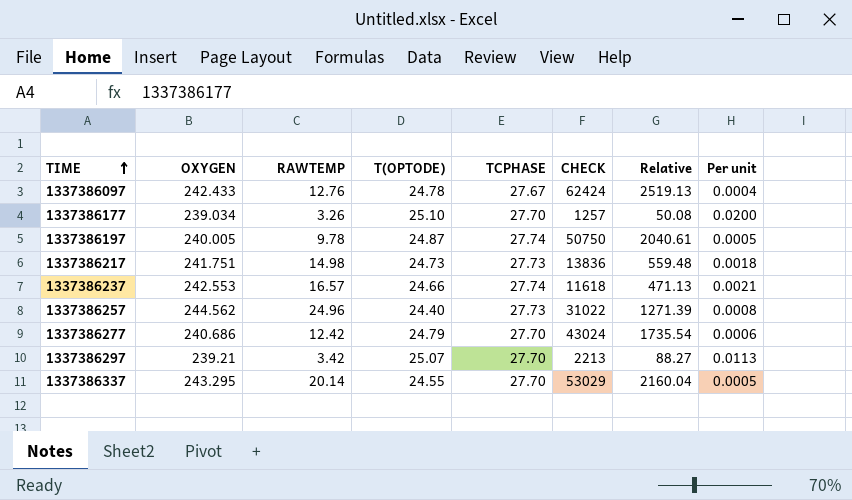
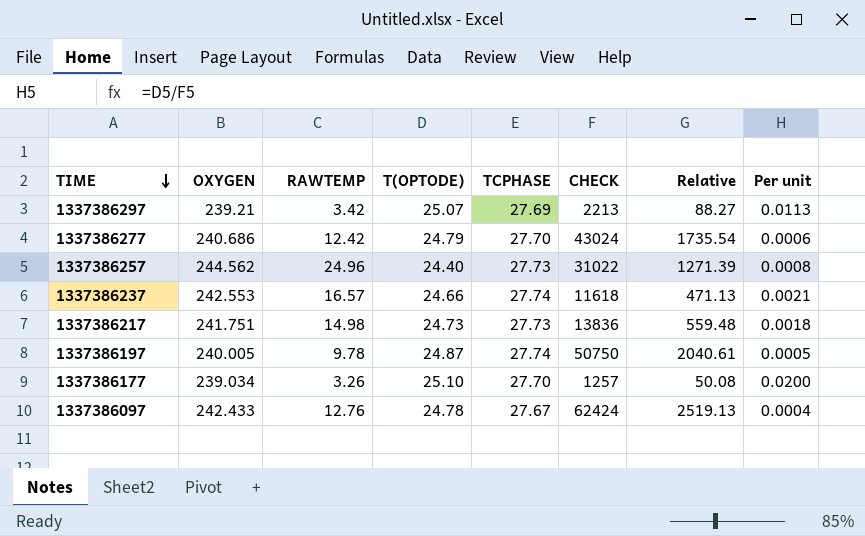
row order: TIME ascending -> TIME descending
row 1337386337: 243.295 | 20.14 | 24.55 | 27.70 | 53029 | 2160.04 | 0.0005 -> none
1337386297 | TCPHASE: 27.70 -> 27.69

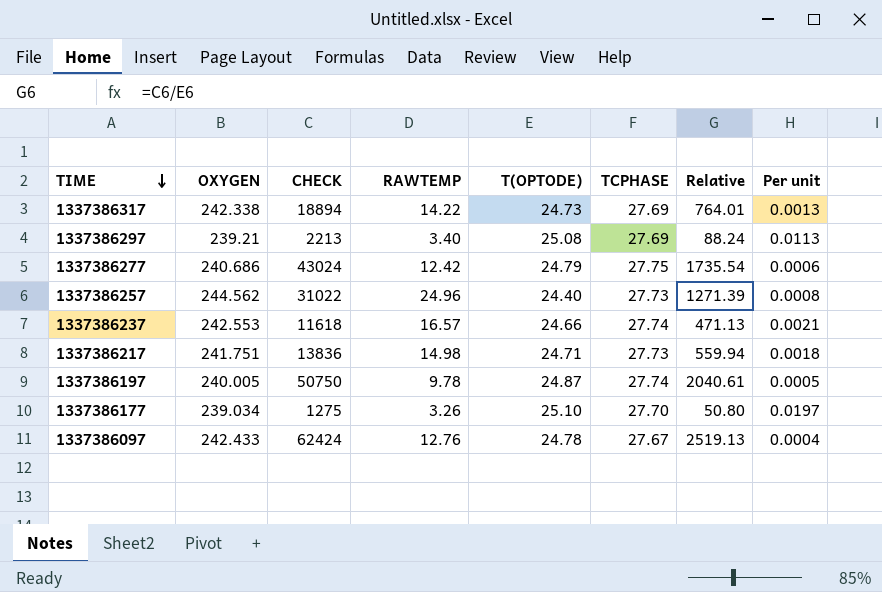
column CHECK | position: 6 -> 3
row 1337386317: none -> 242.338 | 18894 | 14.22 | 24.73 | 27.69 | 764.01 | 0.0013
1337386297 | RAWTEMP: 3.42 -> 3.40
1337386297 | T(OPTODE): 25.07 -> 25.08
1337386297 | Relative: 88.27 -> 88.24
1337386277 | TCPHASE: 27.70 -> 27.75
1337386217 | T(OPTODE): 24.73 -> 24.71
1337386217 | Relative: 559.48 -> 559.94
1337386177 | CHECK: 1257 -> 1275
1337386177 | Relative: 50.08 -> 50.80
1337386177 | Per unit: 0.0200 -> 0.0197

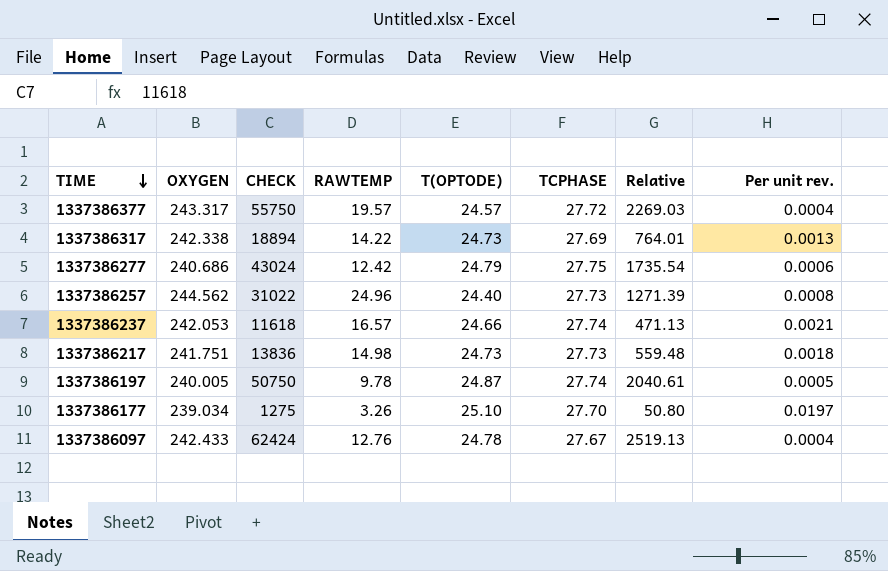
column name: Per unit -> Per unit rev.
row 1337386297: 239.21 | 2213 | 3.40 | 25.08 | 27.69 | 88.24 | 0.0113 -> none
row 1337386377: none -> 243.317 | 55750 | 19.57 | 24.57 | 27.72 | 2269.03 | 0.0004
1337386237 | OXYGEN: 242.553 -> 242.053
1337386217 | T(OPTODE): 24.71 -> 24.73
1337386217 | Relative: 559.94 -> 559.48

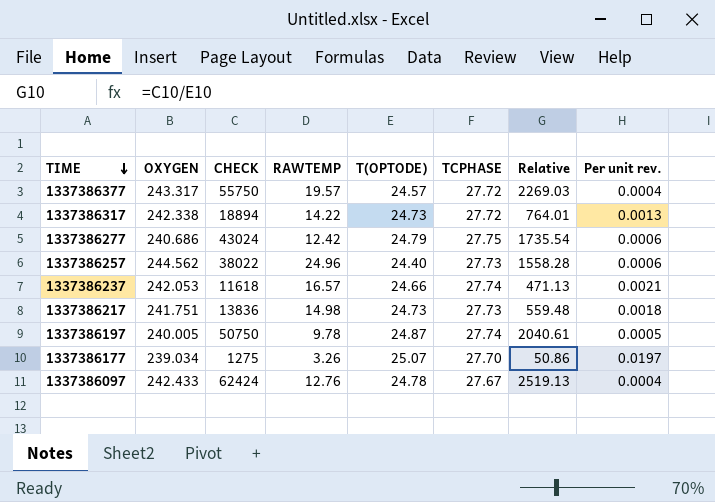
1337386317 | TCPHASE: 27.69 -> 27.72
1337386257 | CHECK: 31022 -> 38022
1337386257 | Relative: 1271.39 -> 1558.28
1337386257 | Per unit rev.: 0.0008 -> 0.0006
1337386177 | T(OPTODE): 25.10 -> 25.07
1337386177 | Relative: 50.80 -> 50.86

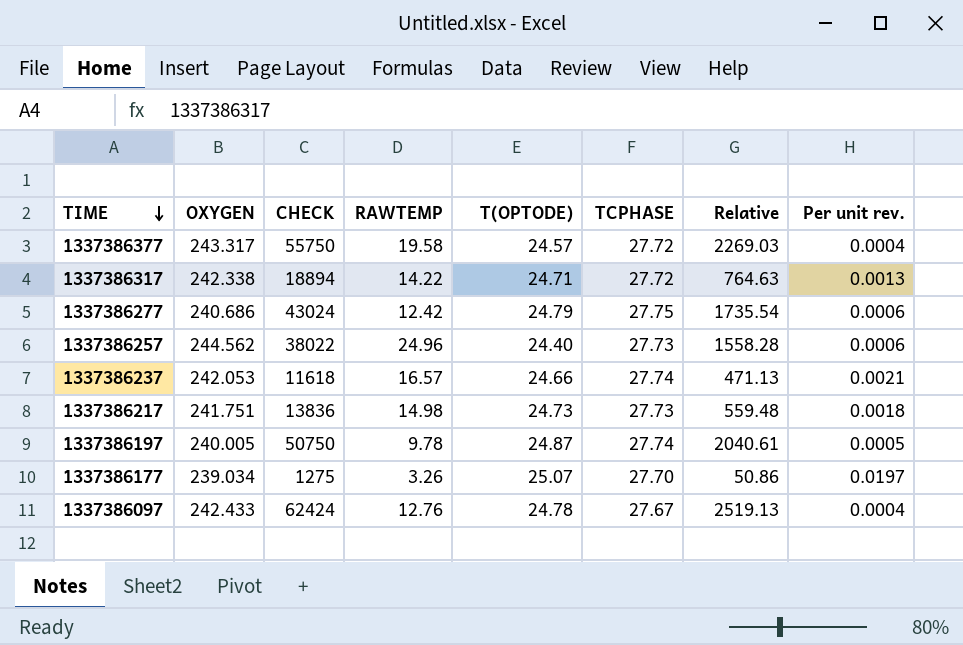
1337386377 | RAWTEMP: 19.57 -> 19.58
1337386317 | T(OPTODE): 24.73 -> 24.71
1337386317 | Relative: 764.01 -> 764.63

